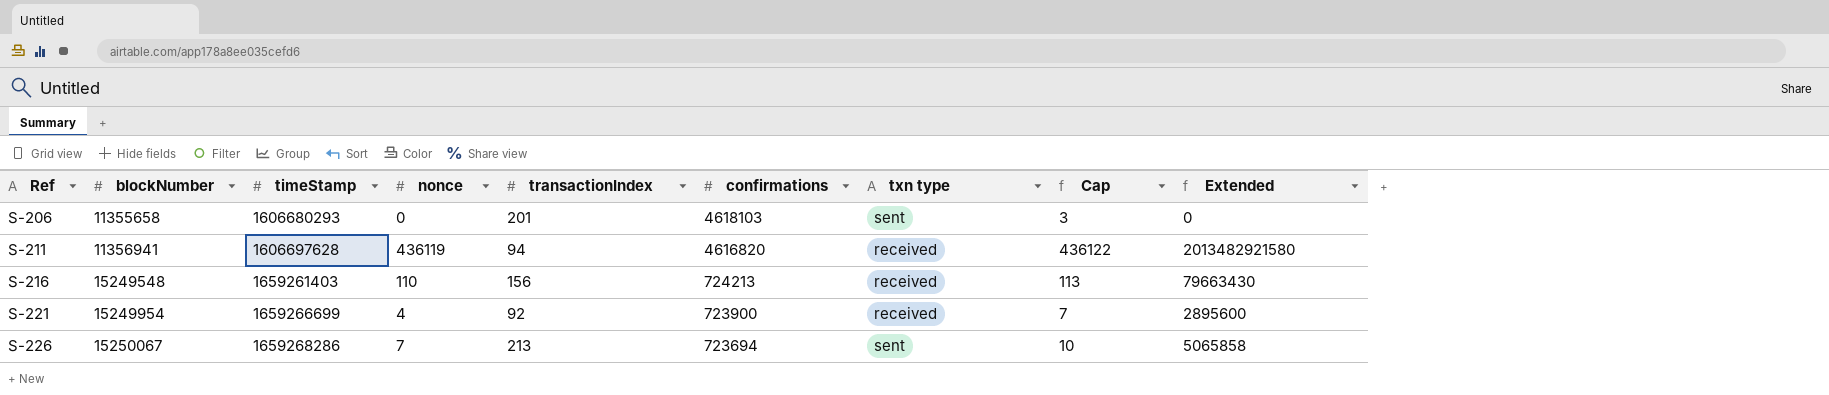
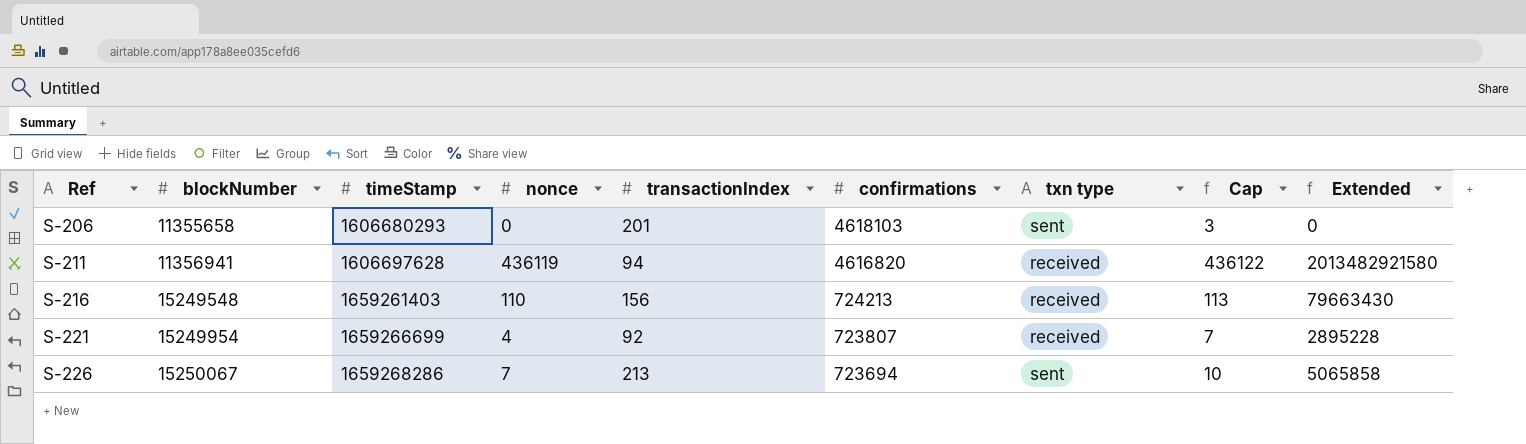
S-221 | confirmations: 723900 -> 723807
S-221 | Extended: 2895600 -> 2895228

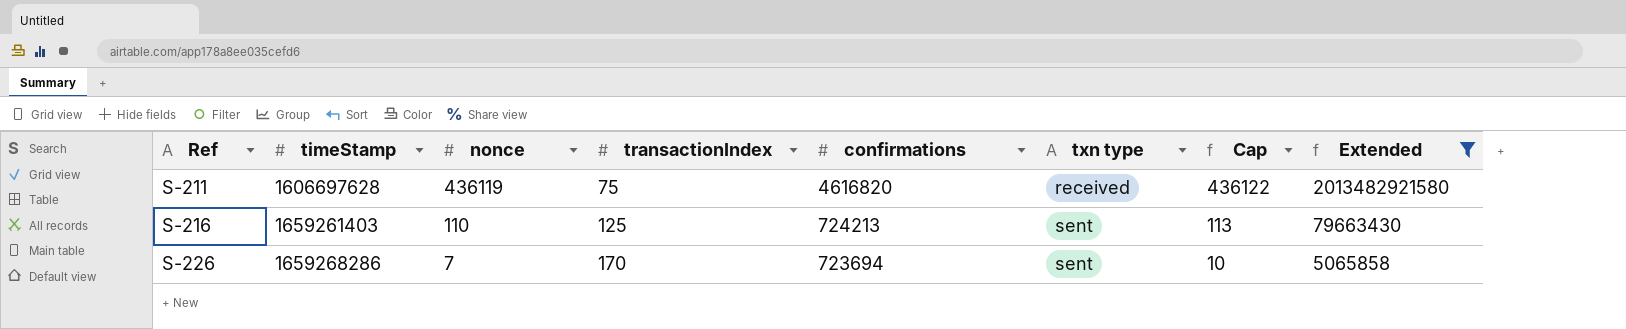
filter: none -> Extended >= 5065858
column blockNumber | position: 2 -> none
S-211 | transactionIndex: 94 -> 75
S-216 | transactionIndex: 156 -> 125
S-216 | txn type: received -> sent
S-226 | transactionIndex: 213 -> 170

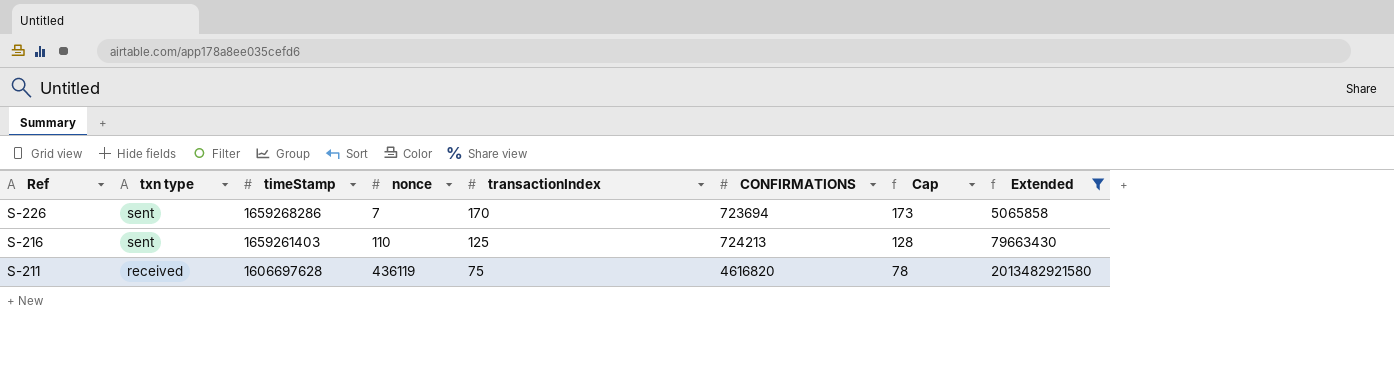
row order: Ref ascending -> Ref descending
column txn type | position: 6 -> 2
column name: confirmations -> CONFIRMATIONS
column Cap | formula: [nonce] + 3 -> [transactionIndex] + 3

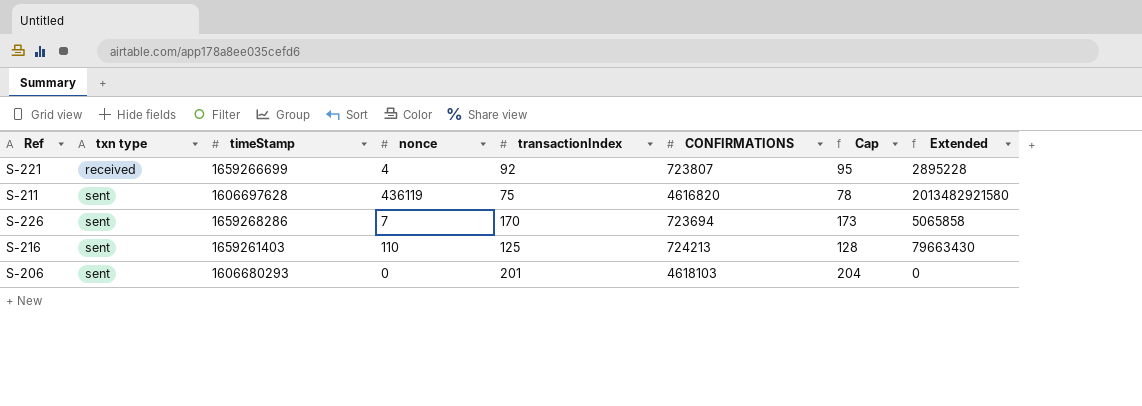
filter: Extended >= 5065858 -> none
row order: Ref descending -> txn type ascending
S-211 | txn type: received -> sent

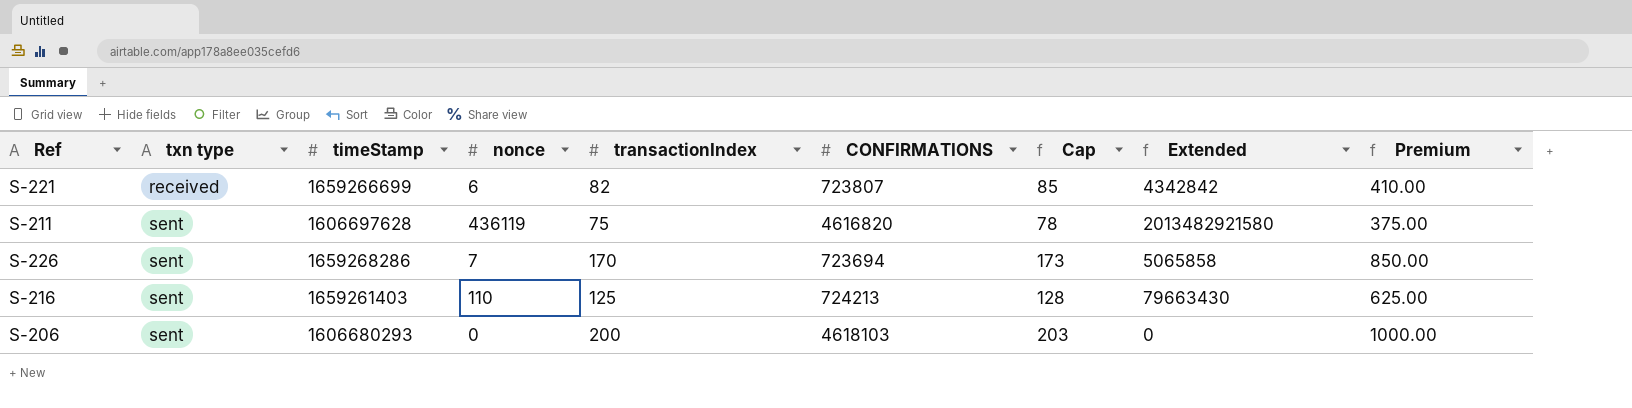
column Premium | formula: none -> [transactionIndex] * 5
S-221 | nonce: 4 -> 6
S-221 | transactionIndex: 92 -> 82
S-221 | Cap: 95 -> 85
S-221 | Extended: 2895228 -> 4342842
S-206 | transactionIndex: 201 -> 200
S-206 | Cap: 204 -> 203

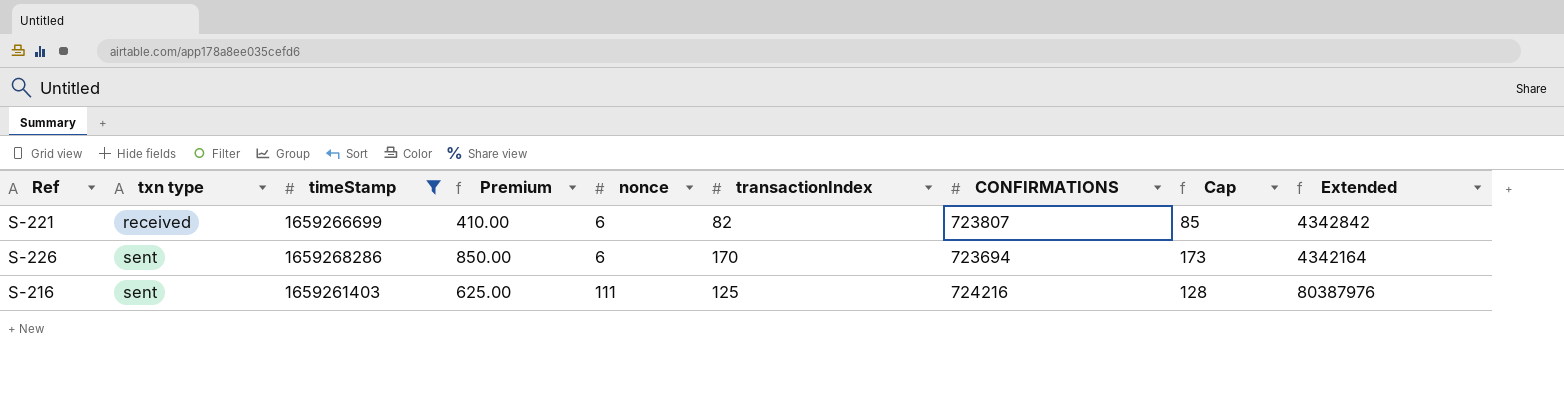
filter: none -> timeStamp >= 1659261403
column Premium | position: 9 -> 4
S-226 | nonce: 7 -> 6
S-226 | Extended: 5065858 -> 4342164
S-216 | nonce: 110 -> 111
S-216 | CONFIRMATIONS: 724213 -> 724216
S-216 | Extended: 79663430 -> 80387976

